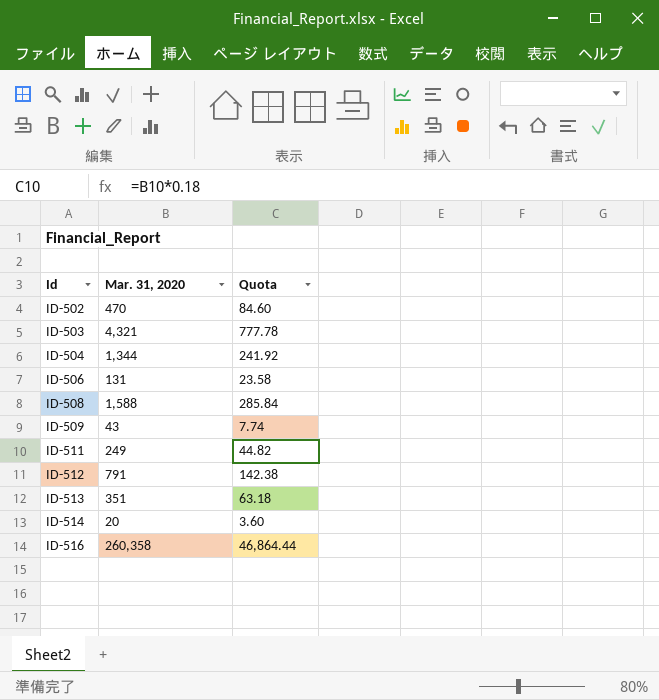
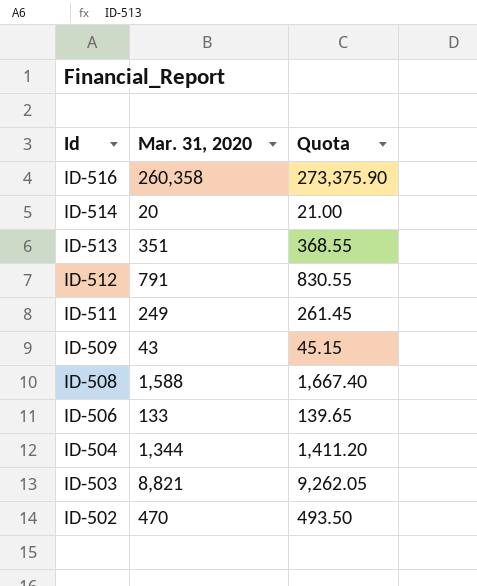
row order: Id ascending -> Id descending
column Quota | formula: [Mar. 31, 2020] * 0.18 -> [Mar. 31, 2020] * 1.05
ID-506 | Mar. 31, 2020: 131 -> 133
ID-503 | Mar. 31, 2020: 4,321 -> 8,821

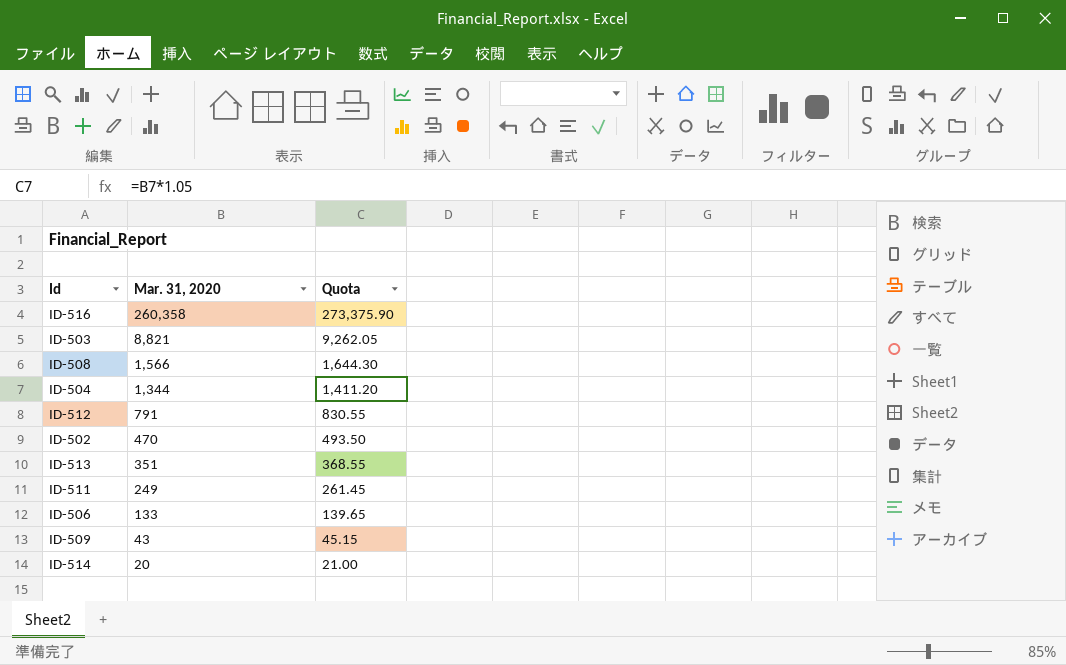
row order: Id descending -> Mar. 31, 2020 descending
ID-508 | Mar. 31, 2020: 1,588 -> 1,566
ID-508 | Quota: 1,667.40 -> 1,644.30

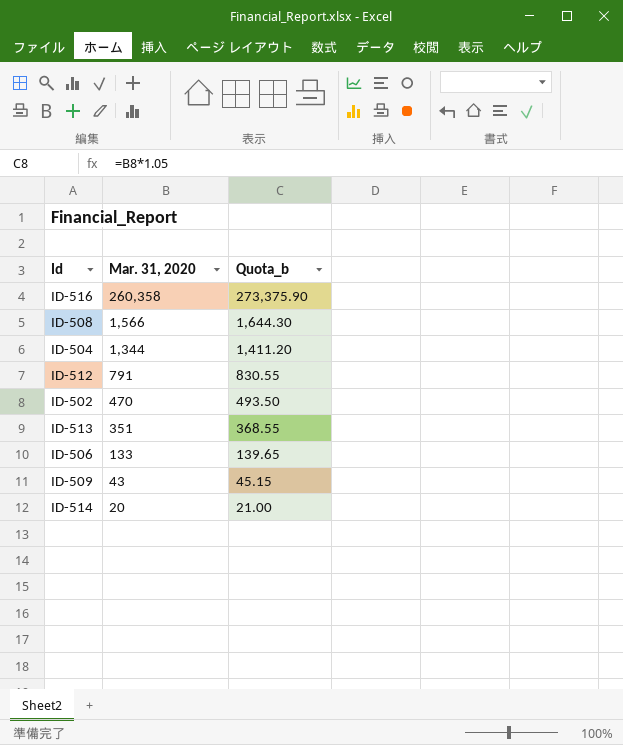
column name: Quota -> Quota_b
row ID-503: 8,821 | 9,262.05 -> none
row ID-511: 249 | 261.45 -> none

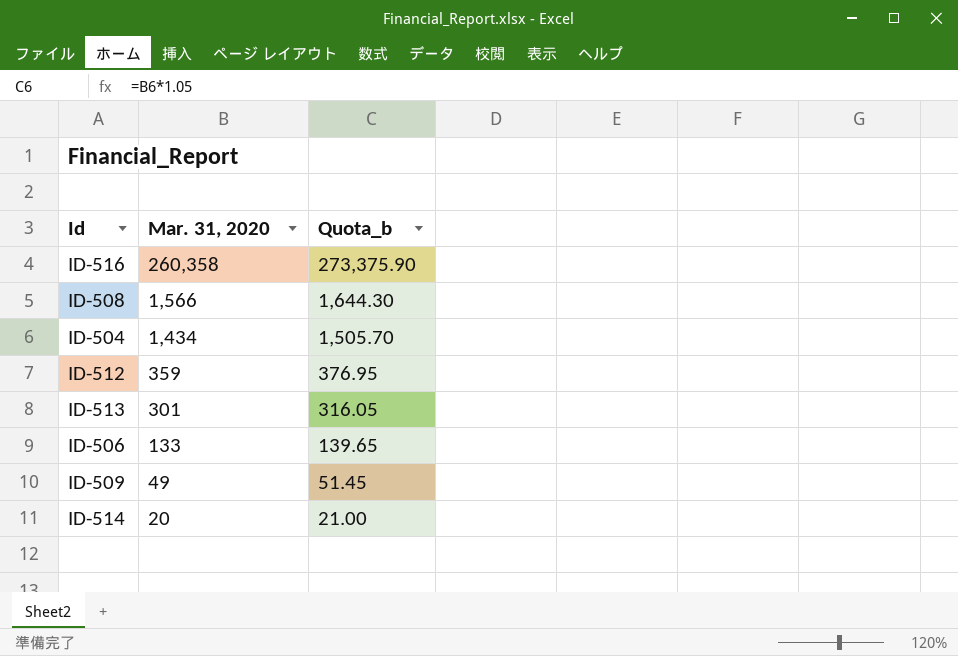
row ID-502: 470 | 493.50 -> none
ID-504 | Mar. 31, 2020: 1,344 -> 1,434
ID-504 | Quota_b: 1,411.20 -> 1,505.70
ID-512 | Mar. 31, 2020: 791 -> 359
ID-512 | Quota_b: 830.55 -> 376.95
ID-513 | Mar. 31, 2020: 351 -> 301
ID-513 | Quota_b: 368.55 -> 316.05
ID-509 | Mar. 31, 2020: 43 -> 49
ID-509 | Quota_b: 45.15 -> 51.45

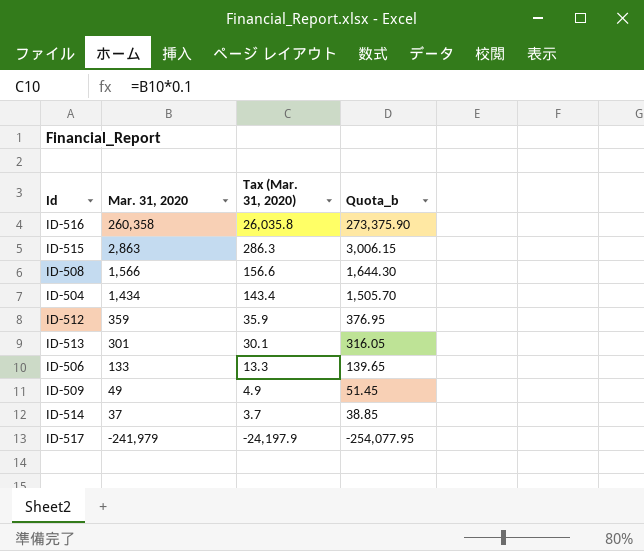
column Tax (Mar. 31, 2020) | formula: none -> [Mar. 31, 2020] * 0.1
row ID-515: none -> 2,863 | 286.3 | 3,006.15
ID-514 | Mar. 31, 2020: 20 -> 37
ID-514 | Quota_b: 21.00 -> 38.85
row ID-517: none -> -241,979 | -24,197.9 | -254,077.95

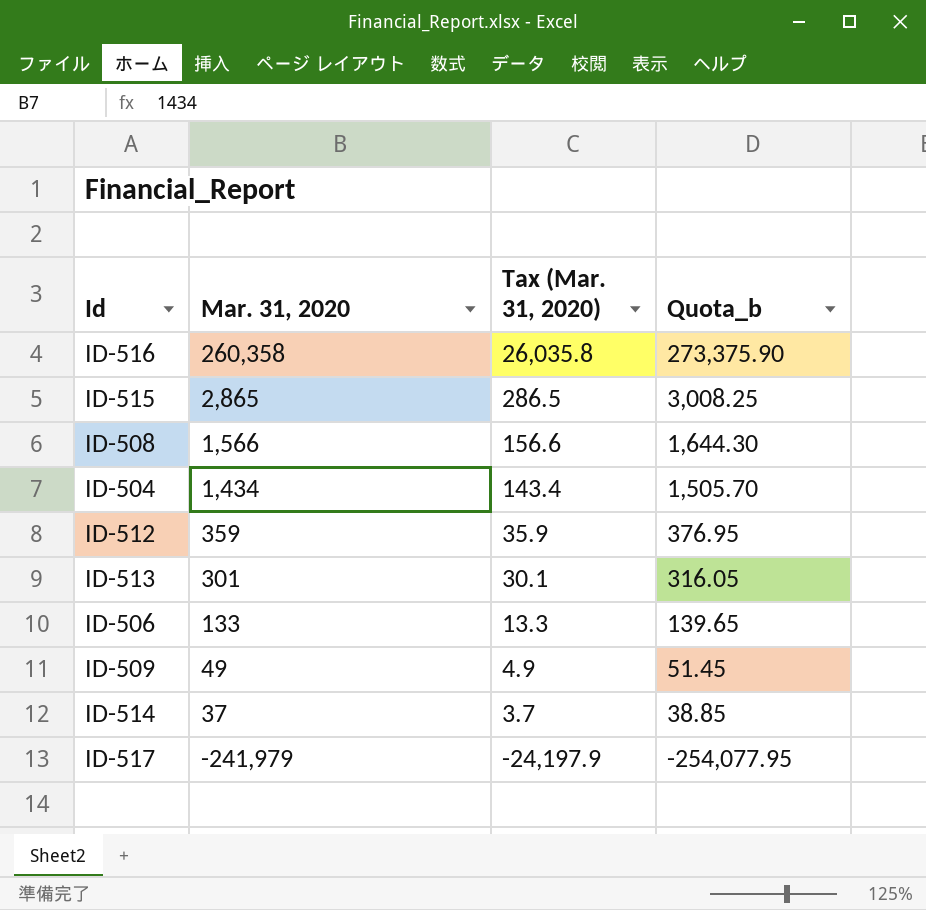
ID-515 | Mar. 31, 2020: 2,863 -> 2,865
ID-515 | Tax (Mar. 31, 2020): 286.3 -> 286.5
ID-515 | Quota_b: 3,006.15 -> 3,008.25

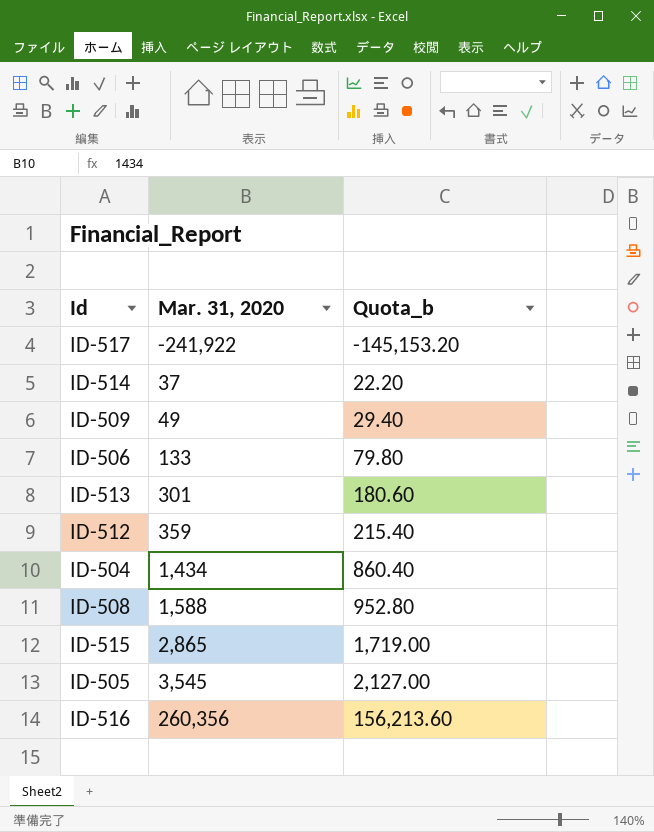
row order: Mar. 31, 2020 descending -> Mar. 31, 2020 ascending
column Tax (Mar. 31, 2020) | formula: [Mar. 31, 2020] * 0.1 -> none
column Quota_b | formula: [Mar. 31, 2020] * 1.05 -> [Mar. 31, 2020] * 0.6
ID-517 | Mar. 31, 2020: -241,979 -> -241,922
ID-508 | Mar. 31, 2020: 1,566 -> 1,588
row ID-505: none -> 3,545 | 2,127.00
ID-516 | Mar. 31, 2020: 260,358 -> 260,356

